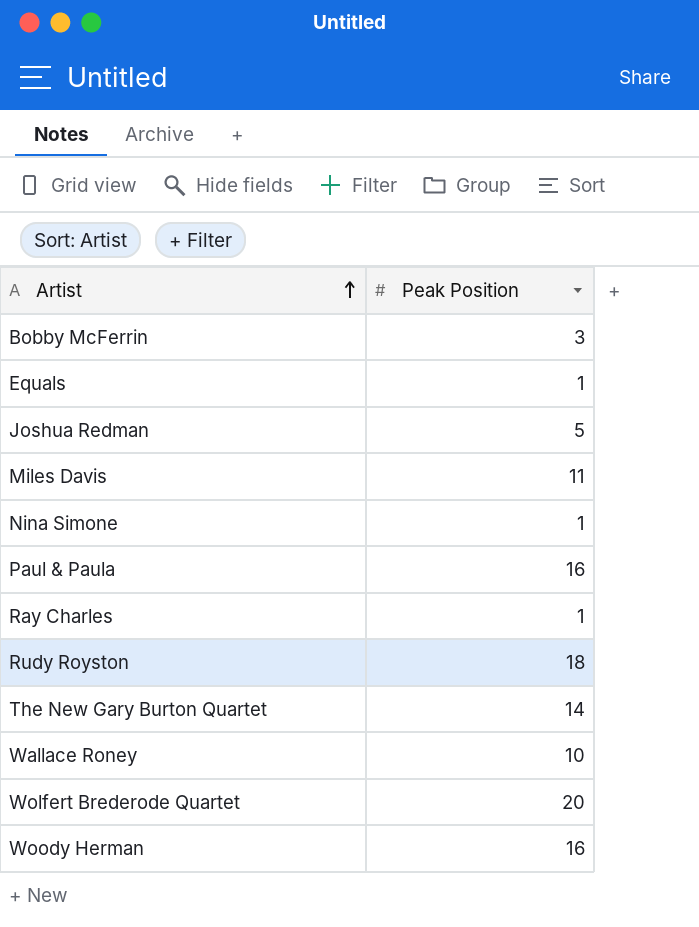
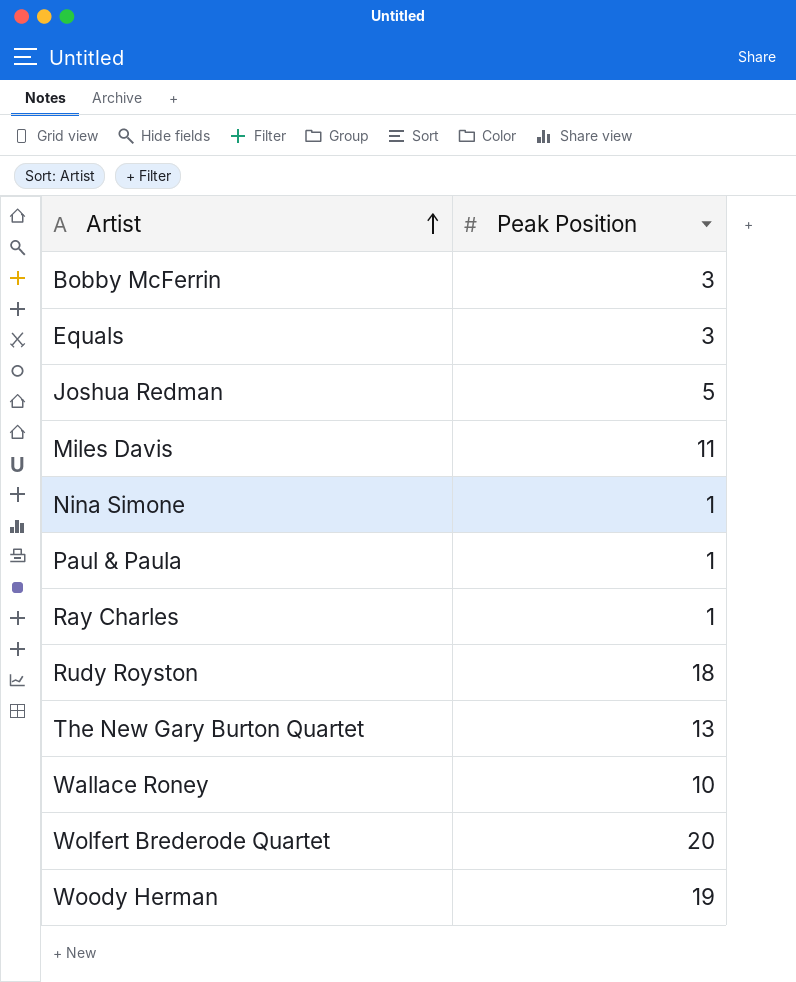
Equals | Peak Position: 1 -> 3
Paul & Paula | Peak Position: 16 -> 1
The New Gary Burton Quartet | Peak Position: 14 -> 13
Woody Herman | Peak Position: 16 -> 19

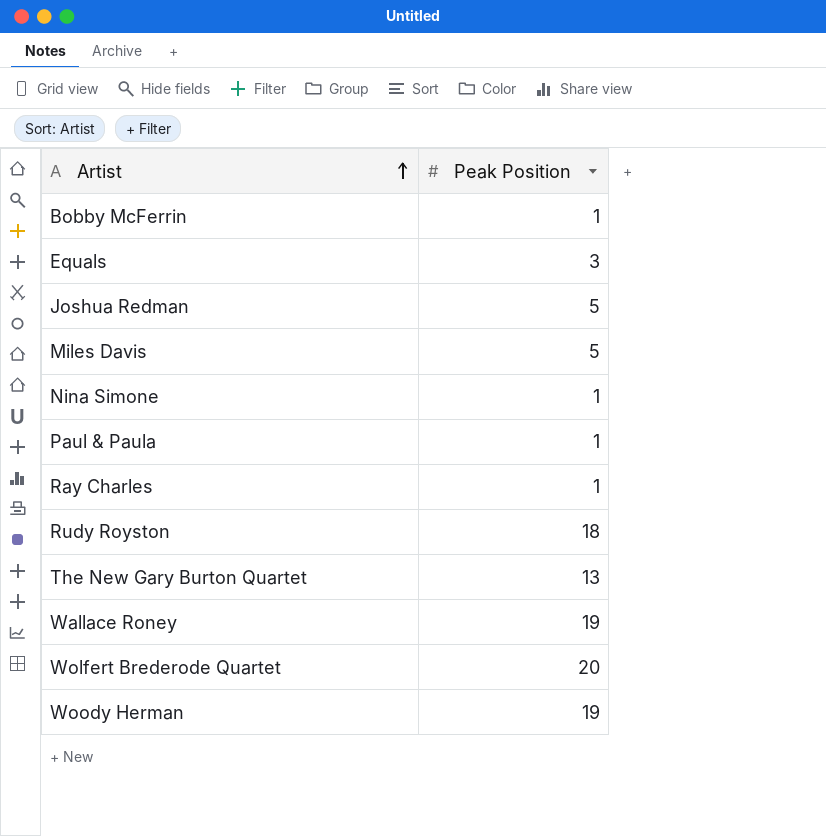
Bobby McFerrin | Peak Position: 3 -> 1
Miles Davis | Peak Position: 11 -> 5
Wallace Roney | Peak Position: 10 -> 19

